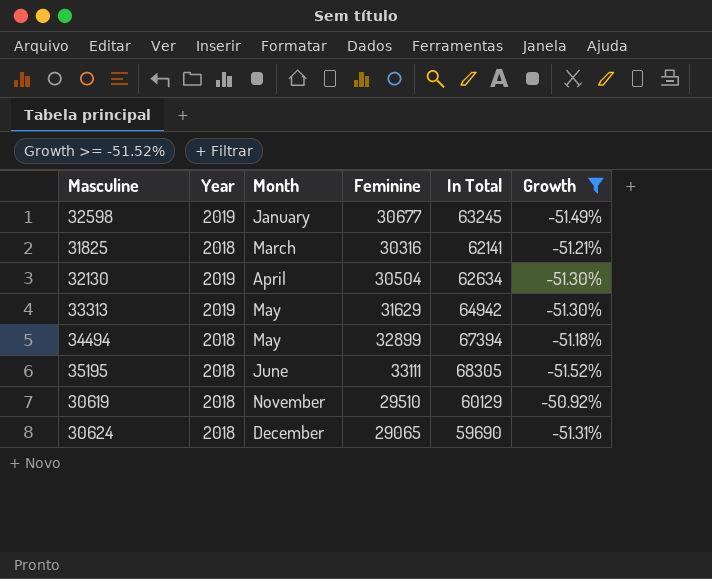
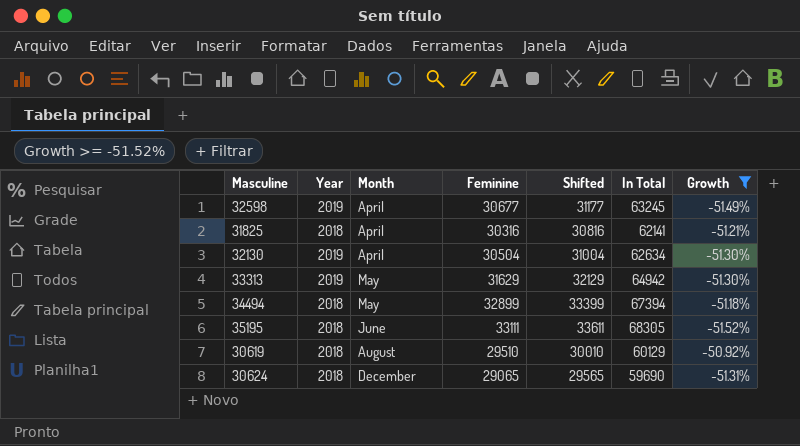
column Shifted | formula: none -> [Feminine] + 500
32598 | Month: January -> April
31825 | Month: March -> April
30619 | Month: November -> August

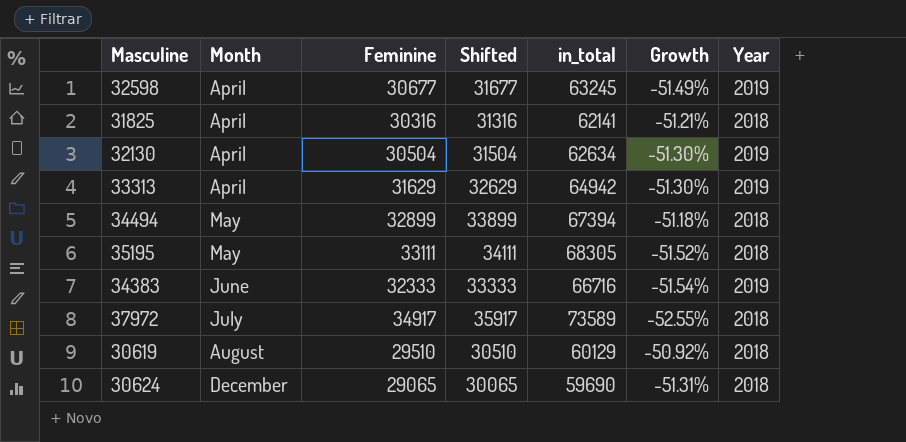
filter: Growth >= -51.52% -> none
column Shifted | formula: [Feminine] + 500 -> [Feminine] + 1000
column name: In Total -> in_total
column Year | position: 2 -> 7
33313 | Month: May -> April
35195 | Month: June -> May

